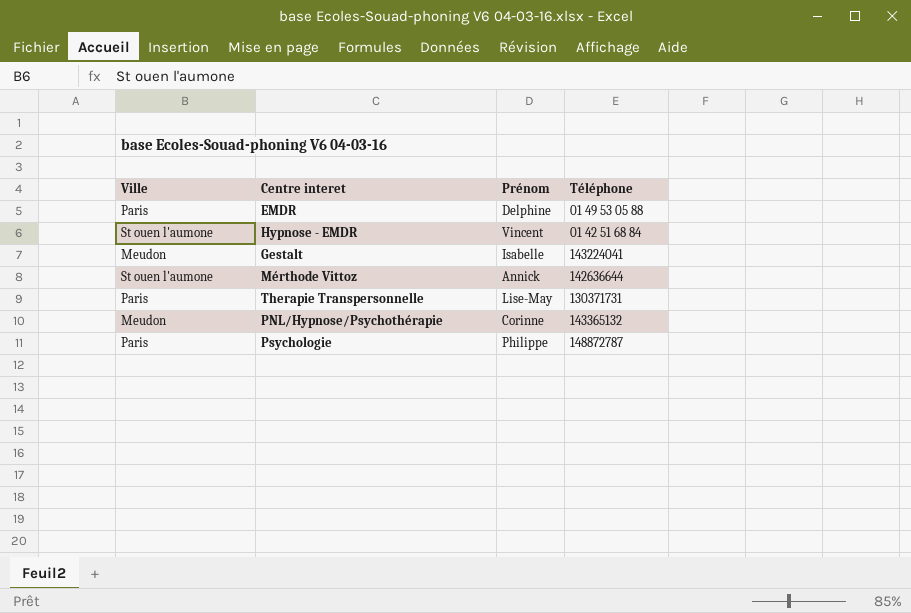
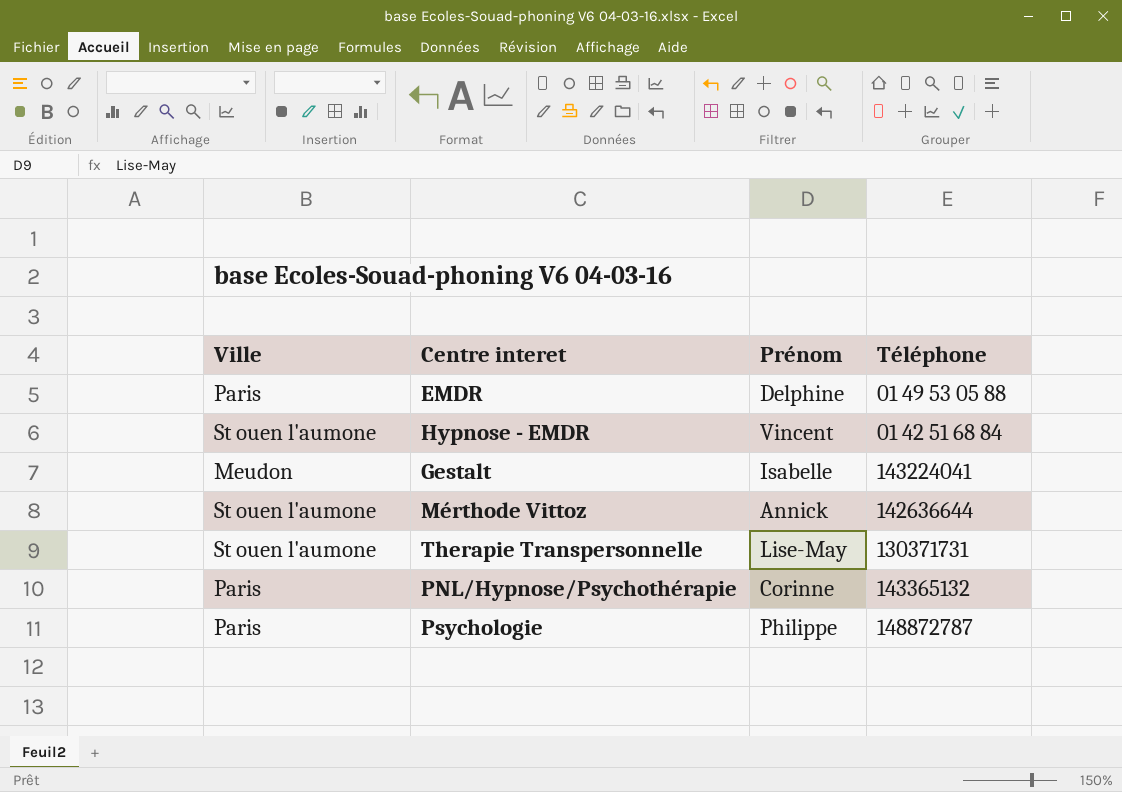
Therapie Transpersonnelle | Ville: Paris -> St ouen l'aumone
PNL/Hypnose/Psychothérapie | Ville: Meudon -> Paris

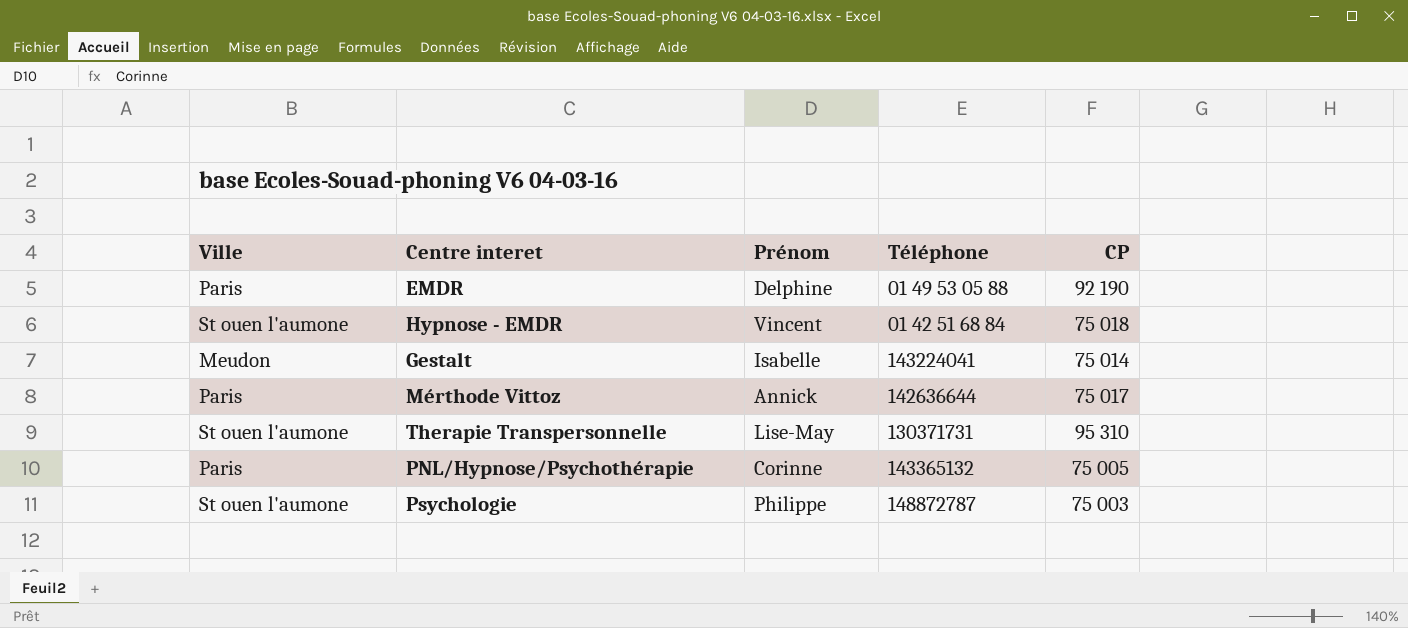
column CP | position: none -> 5
Mérthode Vittoz | Ville: St ouen l'aumone -> Paris
Psychologie | Ville: Paris -> St ouen l'aumone

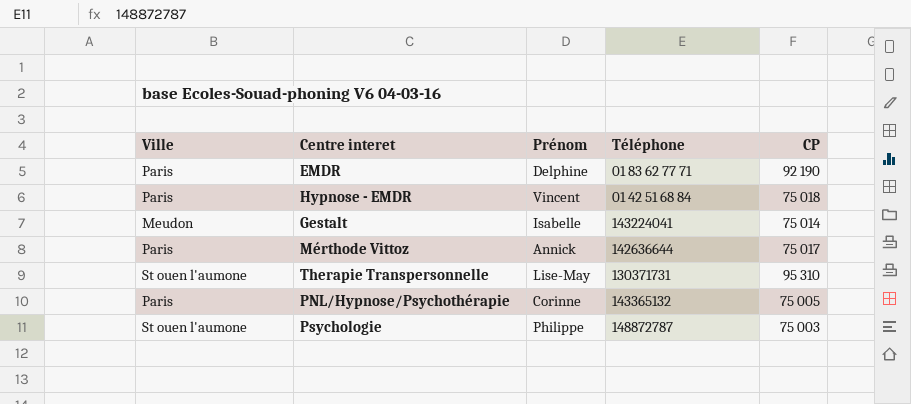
EMDR | Téléphone: 01 49 53 05 88 -> 01 83 62 77 71
Hypnose - EMDR | Ville: St ouen l'aumone -> Paris

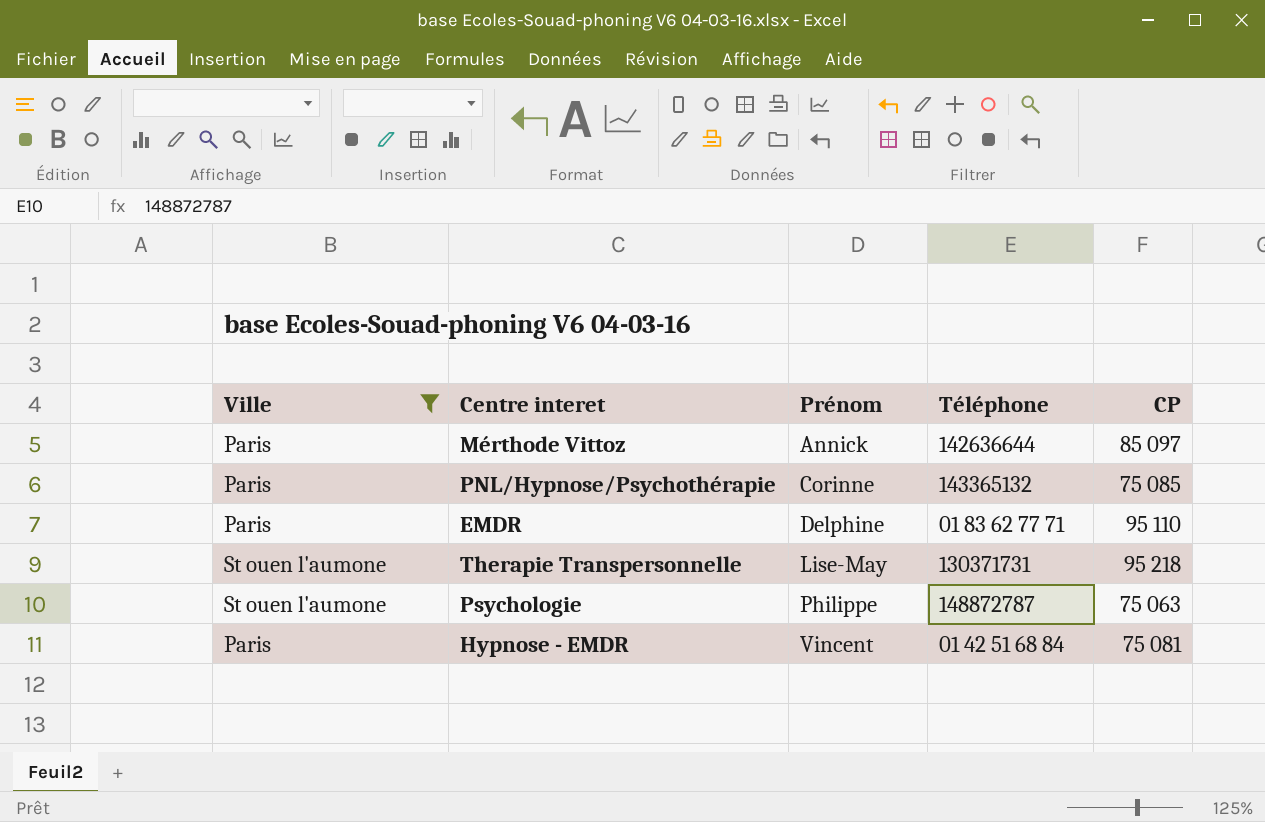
filter: none -> Ville != Meudon
row order: none -> Prénom ascending
Mérthode Vittoz | CP: 75 017 -> 85 097
PNL/Hypnose/Psychothérapie | CP: 75 005 -> 75 085
EMDR | CP: 92 190 -> 95 110
Therapie Transpersonnelle | CP: 95 310 -> 95 218
Psychologie | CP: 75 003 -> 75 063
Hypnose - EMDR | CP: 75 018 -> 75 081

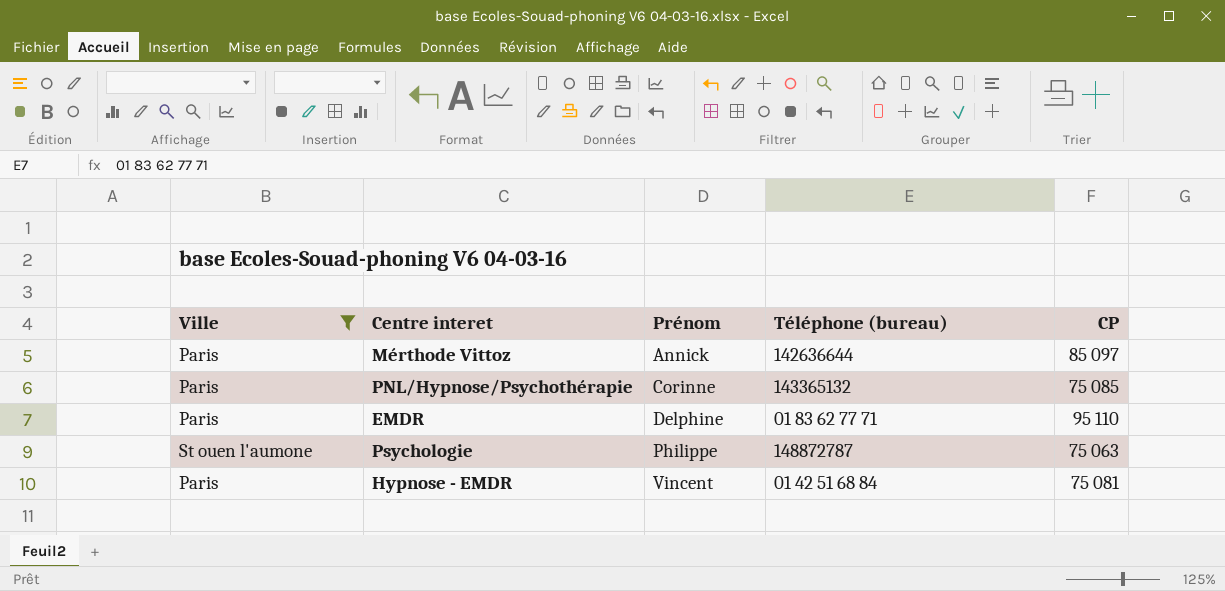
column name: Téléphone -> Téléphone (bureau)
row Therapie Transpersonnelle: St ouen l'aumone | Lise-May | 130371731 | 95 218 -> none

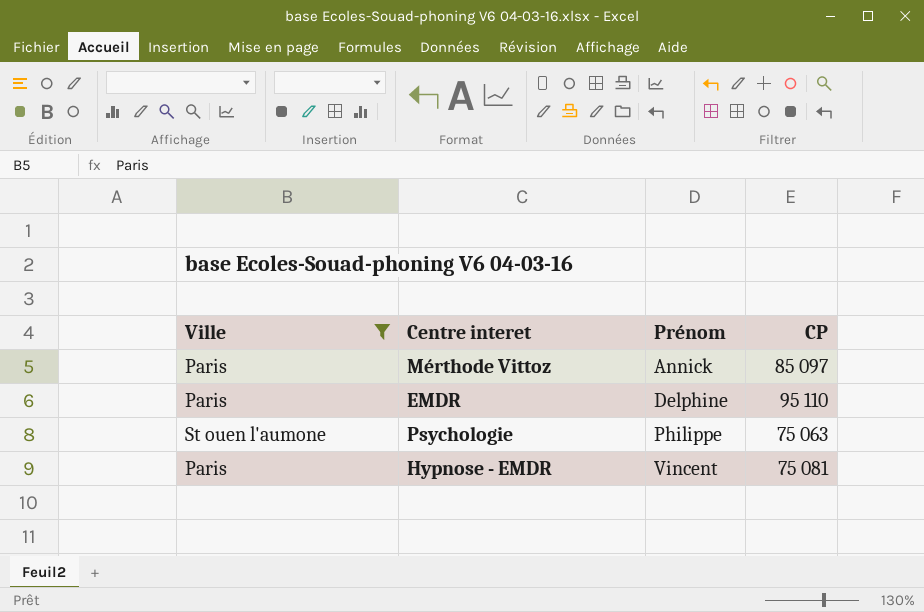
column Téléphone (bureau) | position: 4 -> none
row PNL/Hypnose/Psychothérapie: Paris | Corinne | 143365132 | 75 085 -> none

